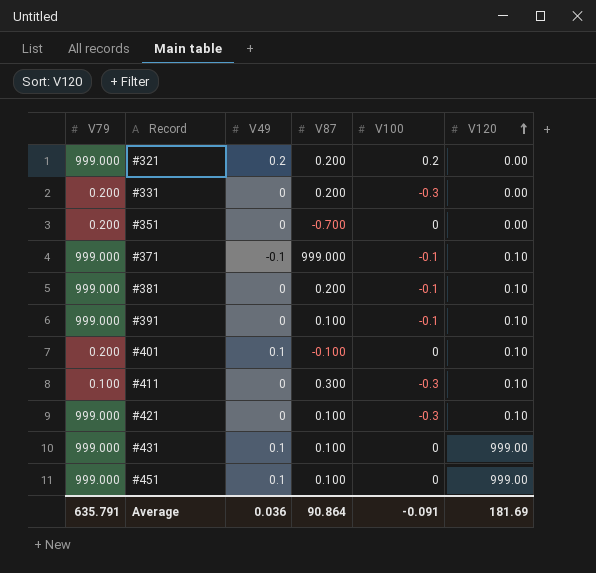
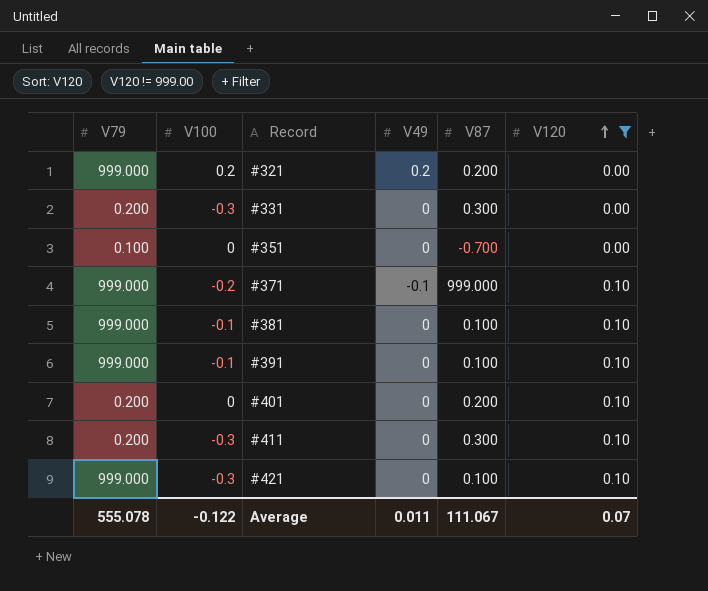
filter: none -> V120 != 999.00
column V100 | position: 5 -> 2
#331 | V87: 0.200 -> 0.300
#351 | V79: 0.200 -> 0.100
#371 | V100: -0.1 -> -0.2
#381 | V87: 0.200 -> 0.100
#401 | V49: 0.1 -> 0
#401 | V87: -0.100 -> 0.200
#411 | V79: 0.100 -> 0.200
Average | V79: 635.791 -> 555.078
Average | V100: -0.091 -> -0.122
Average | V49: 0.036 -> 0.011
Average | V87: 90.864 -> 111.067
Average | V120: 181.69 -> 0.07

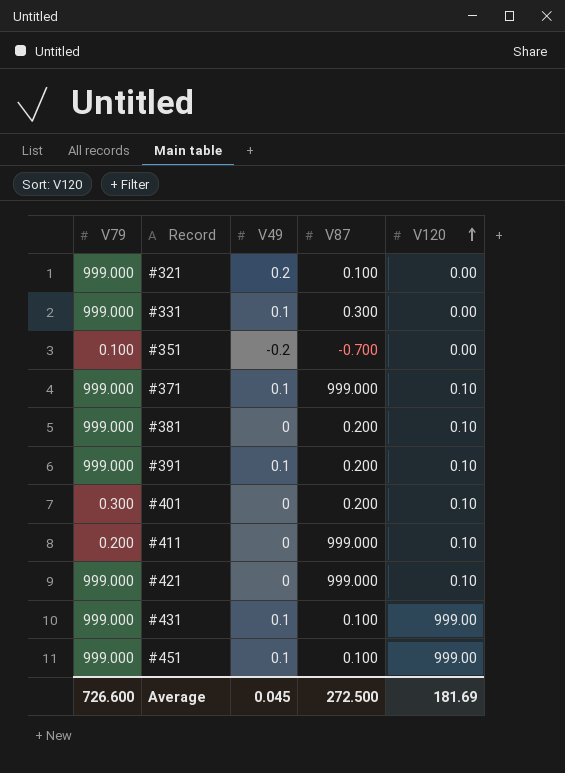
filter: V120 != 999.00 -> none
column V100 | position: 2 -> none
#321 | V87: 0.200 -> 0.100
#331 | V79: 0.200 -> 999.000
#331 | V49: 0 -> 0.1
#351 | V49: 0 -> -0.2
#371 | V49: -0.1 -> 0.1
#381 | V87: 0.100 -> 0.200
#391 | V49: 0 -> 0.1
#391 | V87: 0.100 -> 0.200
#401 | V79: 0.200 -> 0.300
#411 | V87: 0.300 -> 999.000
#421 | V87: 0.100 -> 999.000
Average | V79: 555.078 -> 726.600
Average | V49: 0.011 -> 0.045
Average | V87: 111.067 -> 272.500
Average | V120: 0.07 -> 181.69

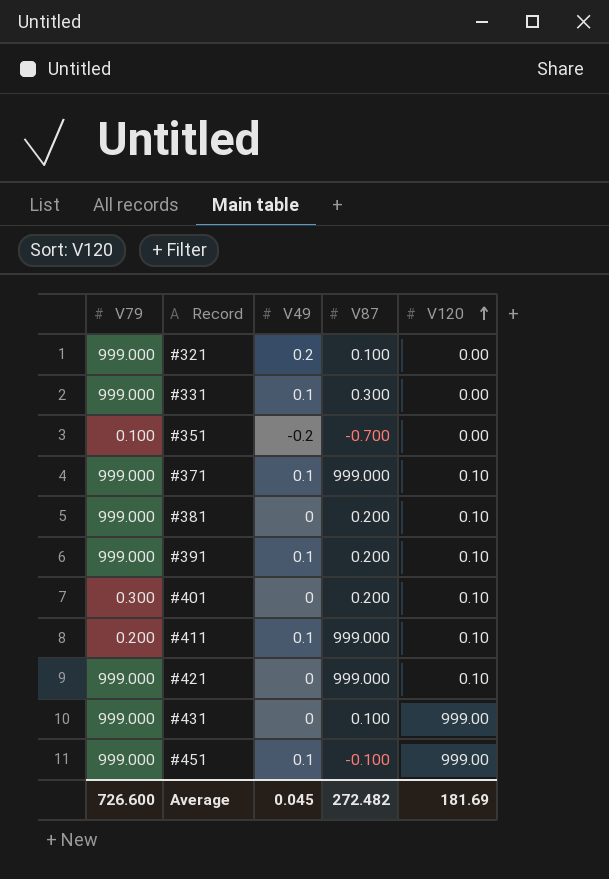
#411 | V49: 0 -> 0.1
#431 | V49: 0.1 -> 0
#451 | V87: 0.100 -> -0.100
Average | V87: 272.500 -> 272.482

